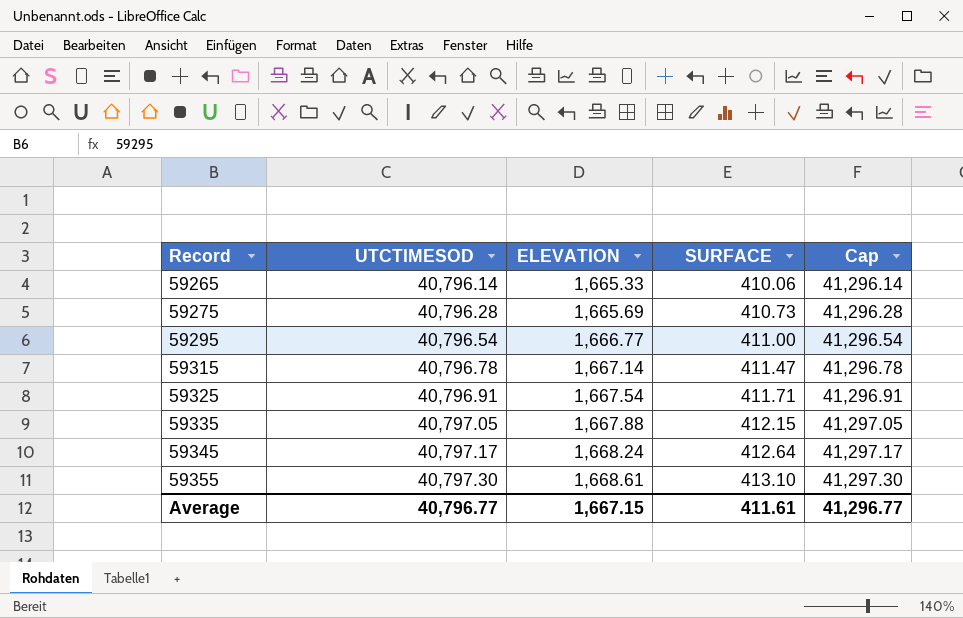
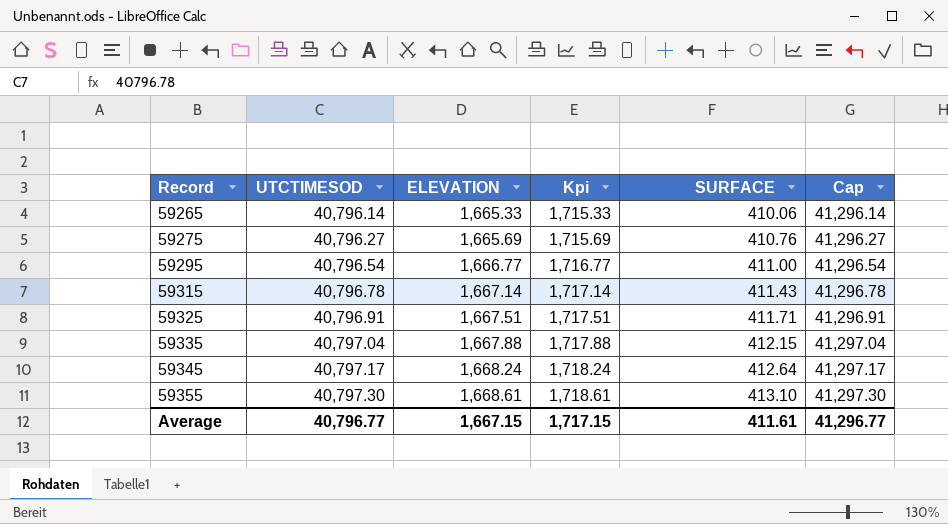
column Kpi | formula: none -> [ELEVATION] + 50
59275 | UTCTIMESOD: 40,796.28 -> 40,796.27
59275 | SURFACE: 410.73 -> 410.76
59275 | Cap: 41,296.28 -> 41,296.27
59315 | SURFACE: 411.47 -> 411.43
59325 | ELEVATION: 1,667.54 -> 1,667.51
59335 | UTCTIMESOD: 40,797.05 -> 40,797.04
59335 | Cap: 41,297.05 -> 41,297.04

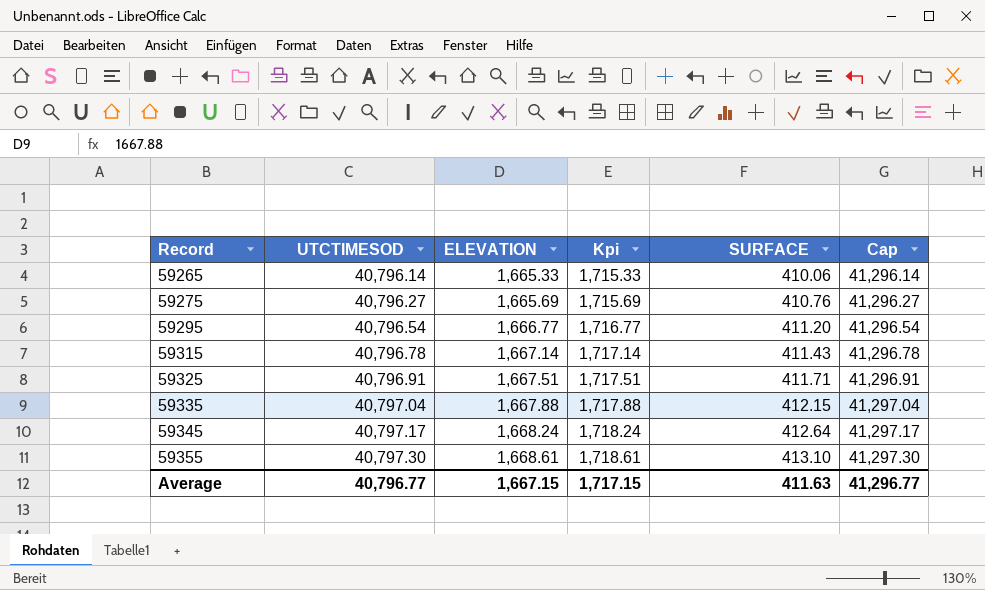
59295 | SURFACE: 411.00 -> 411.20
Average | SURFACE: 411.61 -> 411.63

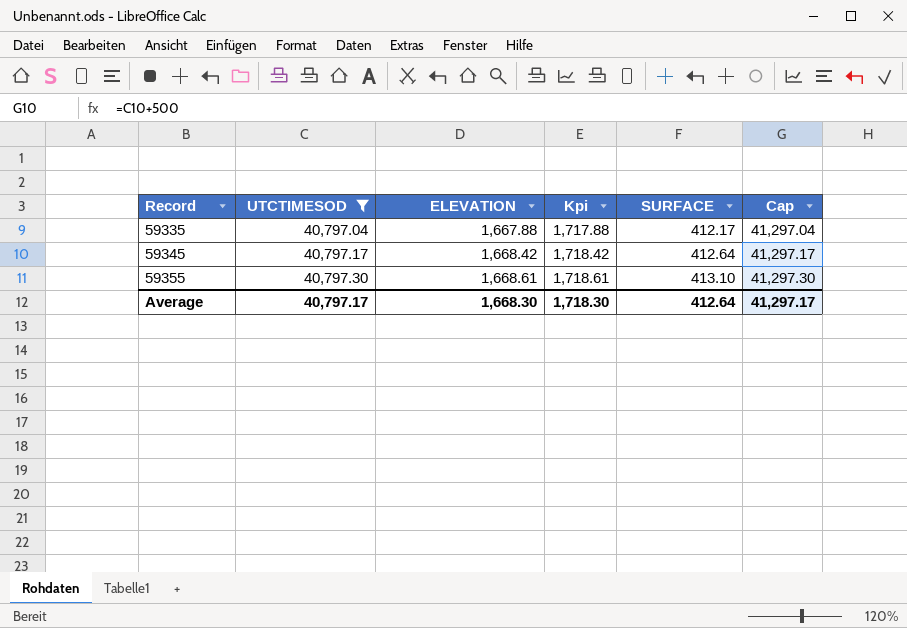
filter: none -> UTCTIMESOD >= 40,797.04
59335 | SURFACE: 412.15 -> 412.17
59345 | ELEVATION: 1,668.24 -> 1,668.42
59345 | Kpi: 1,718.24 -> 1,718.42
Average | UTCTIMESOD: 40,796.77 -> 40,797.17
Average | ELEVATION: 1,667.15 -> 1,668.30
Average | Kpi: 1,717.15 -> 1,718.30
Average | SURFACE: 411.63 -> 412.64
Average | Cap: 41,296.77 -> 41,297.17

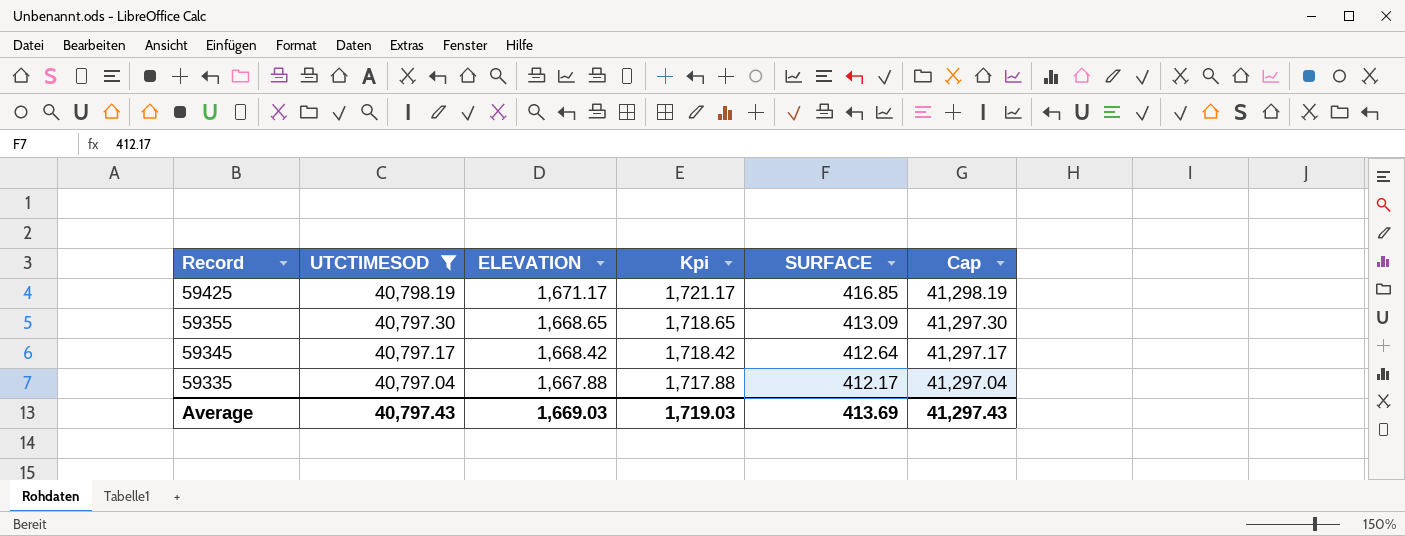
row order: Record ascending -> Record descending
row 59425: none -> 40,798.19 | 1,671.17 | 1,721.17 | 416.85 | 41,298.19
59355 | ELEVATION: 1,668.61 -> 1,668.65
59355 | Kpi: 1,718.61 -> 1,718.65
59355 | SURFACE: 413.10 -> 413.09
Average | UTCTIMESOD: 40,797.17 -> 40,797.43
Average | ELEVATION: 1,668.30 -> 1,669.03
Average | Kpi: 1,718.30 -> 1,719.03
Average | SURFACE: 412.64 -> 413.69
Average | Cap: 41,297.17 -> 41,297.43

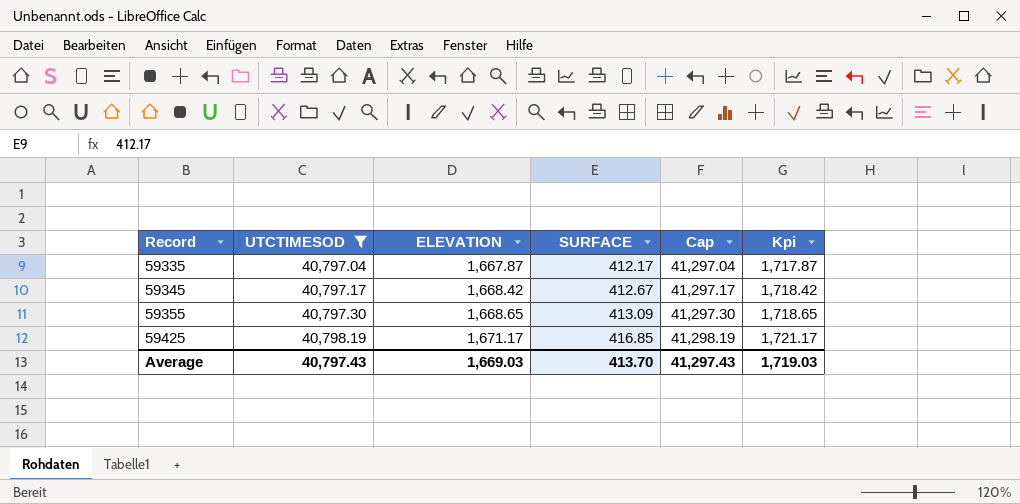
row order: Record descending -> Record ascending
column Kpi | position: 4 -> 6
59335 | ELEVATION: 1,667.88 -> 1,667.87
59335 | Kpi: 1,717.88 -> 1,717.87
59345 | SURFACE: 412.64 -> 412.67
Average | SURFACE: 413.69 -> 413.70

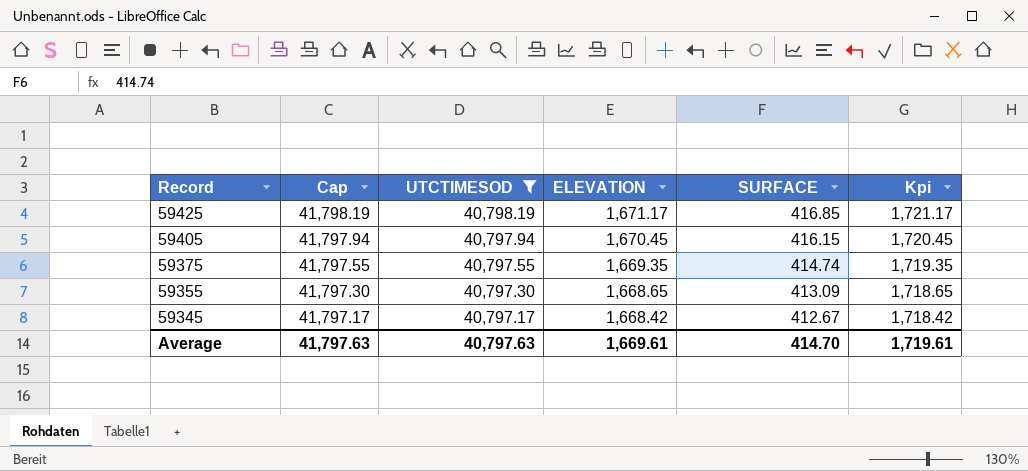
row order: Record ascending -> Record descending
column Cap | formula: [UTCTIMESOD] + 500 -> [UTCTIMESOD] + 1000
column Cap | position: 5 -> 2
row 59335: 40,797.04 | 1,667.87 | 412.17 | 41,297.04 | 1,717.87 -> none
row 59405: none -> 41,797.94 | 40,797.94 | 1,670.45 | 416.15 | 1,720.45
row 59375: none -> 41,797.55 | 40,797.55 | 1,669.35 | 414.74 | 1,719.35
Average | Cap: 41,297.43 -> 41,797.63
Average | UTCTIMESOD: 40,797.43 -> 40,797.63
Average | ELEVATION: 1,669.03 -> 1,669.61
Average | SURFACE: 413.70 -> 414.70
Average | Kpi: 1,719.03 -> 1,719.61

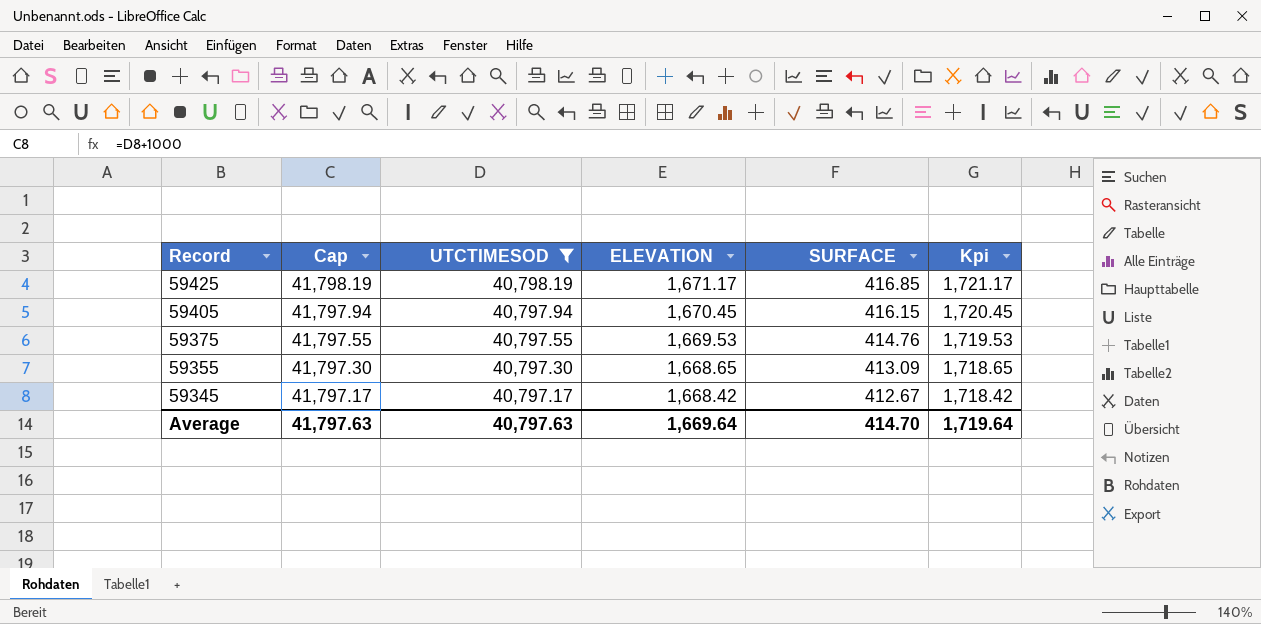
59375 | ELEVATION: 1,669.35 -> 1,669.53
59375 | SURFACE: 414.74 -> 414.76
59375 | Kpi: 1,719.35 -> 1,719.53
Average | ELEVATION: 1,669.61 -> 1,669.64
Average | Kpi: 1,719.61 -> 1,719.64

